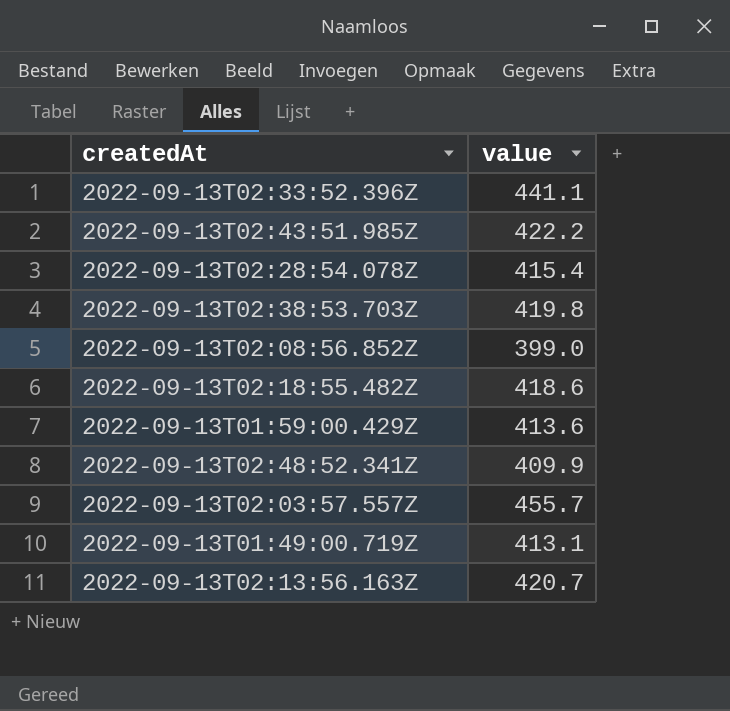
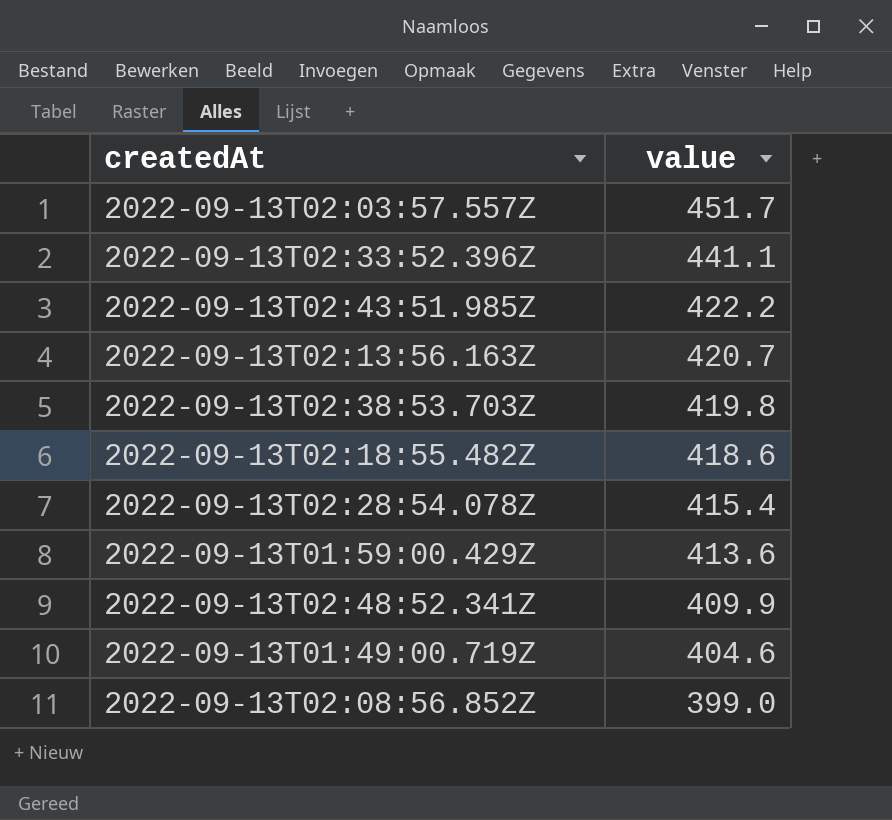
row order: none -> value descending
2022-09-13T02:03:57.557Z | value: 455.7 -> 451.7
2022-09-13T01:49:00.719Z | value: 413.1 -> 404.6

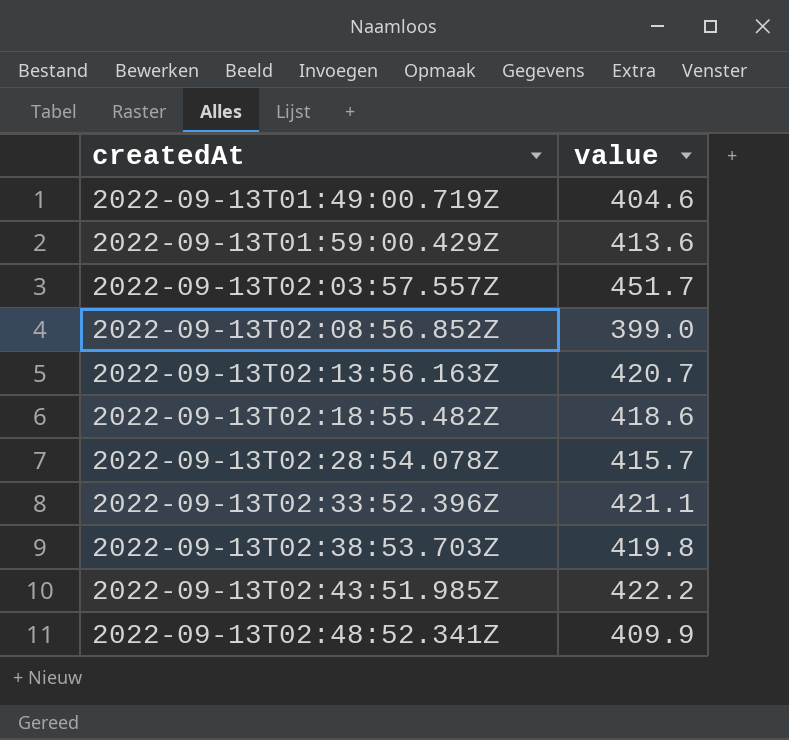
row order: value descending -> createdAt ascending
2022-09-13T02:28:54.078Z | value: 415.4 -> 415.7
2022-09-13T02:33:52.396Z | value: 441.1 -> 421.1

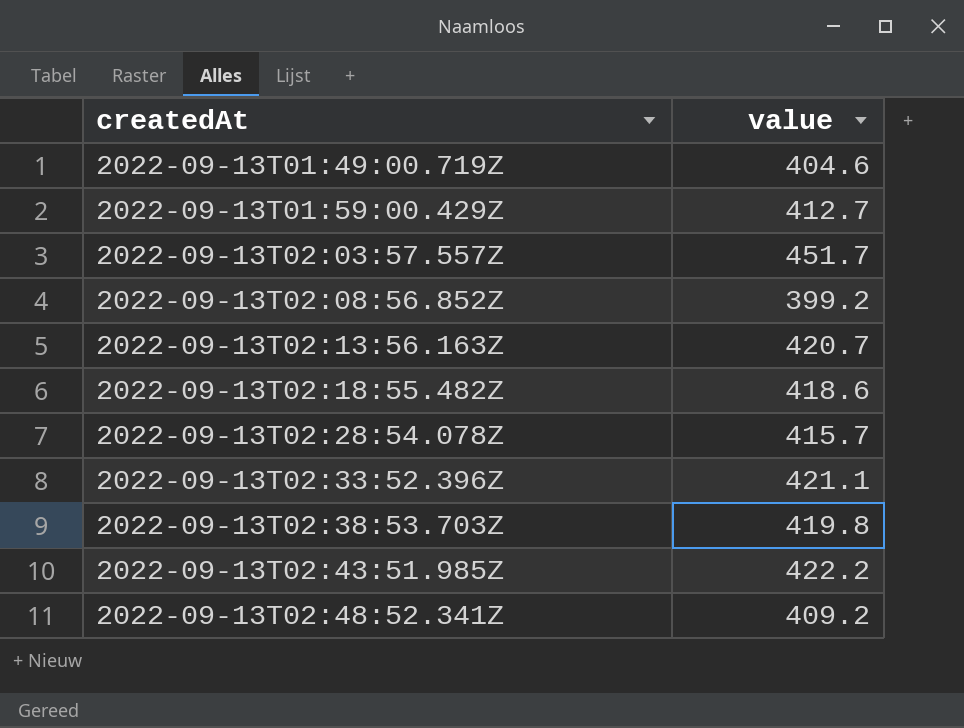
2022-09-13T01:59:00.429Z | value: 413.6 -> 412.7
2022-09-13T02:08:56.852Z | value: 399.0 -> 399.2
2022-09-13T02:48:52.341Z | value: 409.9 -> 409.2

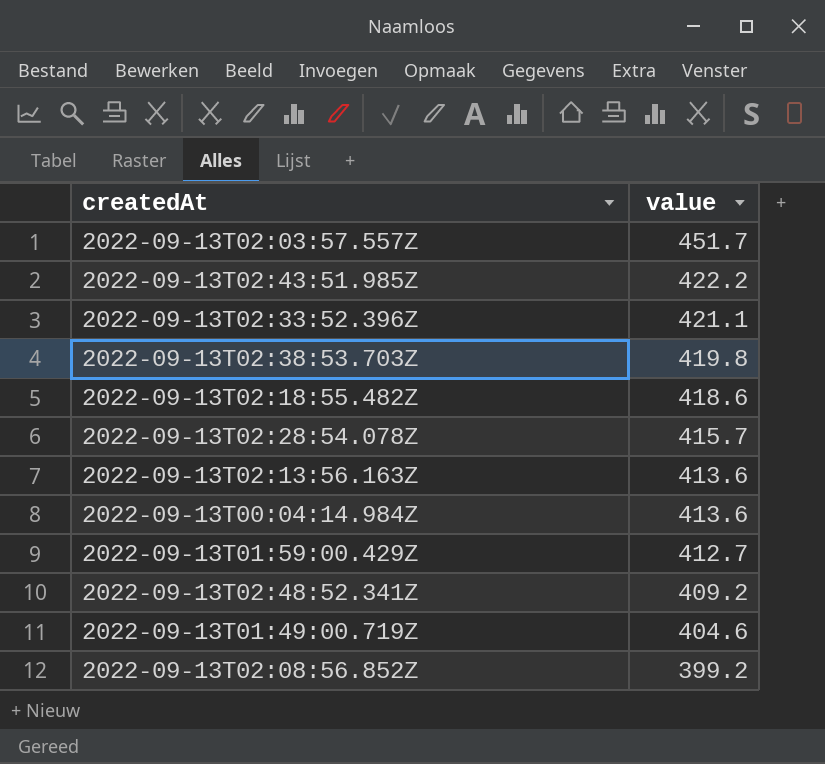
row order: createdAt ascending -> value descending
2022-09-13T02:13:56.163Z | value: 420.7 -> 413.6
row 2022-09-13T00:04:14.984Z: none -> 413.6

